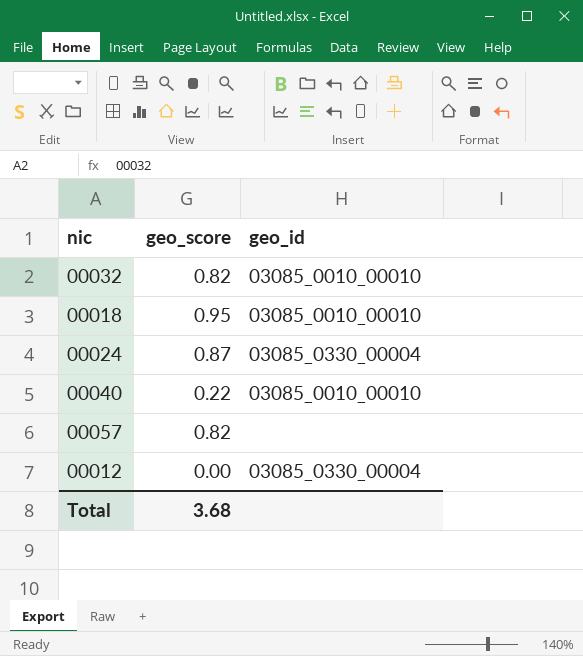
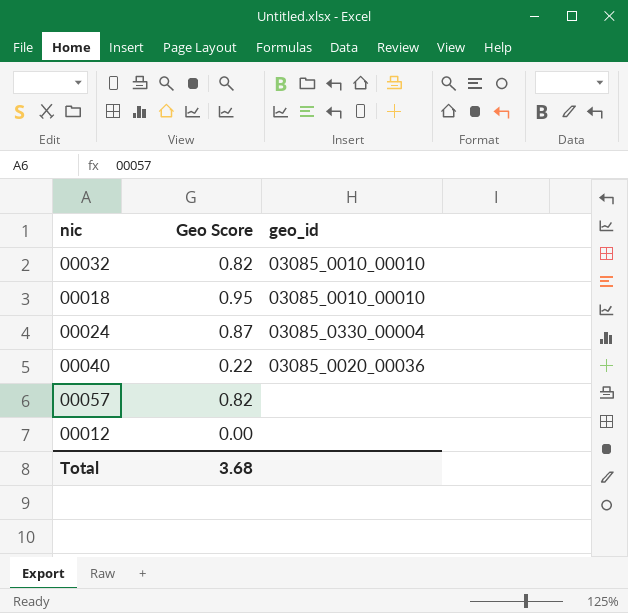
column name: geo_score -> Geo Score
00040 | geo_id: 03085_0010_00010 -> 03085_0020_00036
00012 | geo_id: 03085_0330_00004 -> none

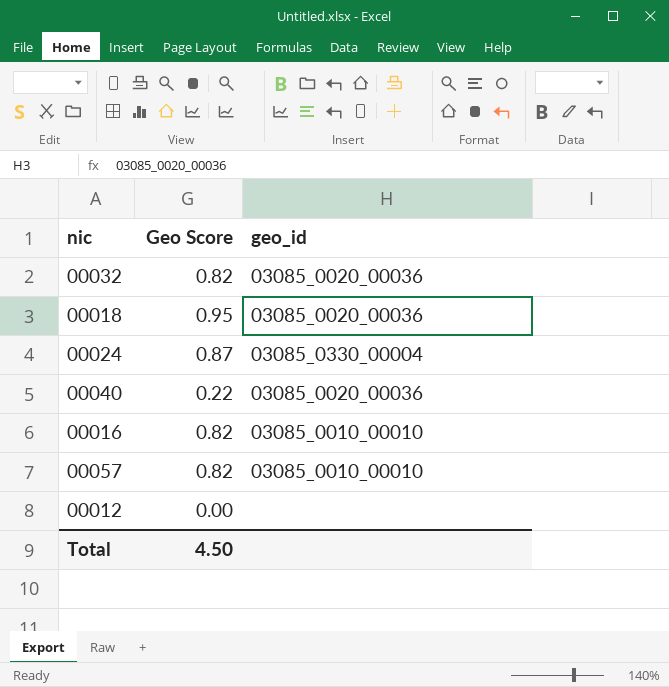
00032 | geo_id: 03085_0010_00010 -> 03085_0020_00036
00018 | geo_id: 03085_0010_00010 -> 03085_0020_00036
row 00016: none -> 0.82 | 03085_0010_00010
00057 | geo_id: none -> 03085_0010_00010
Total | Geo Score: 3.68 -> 4.50

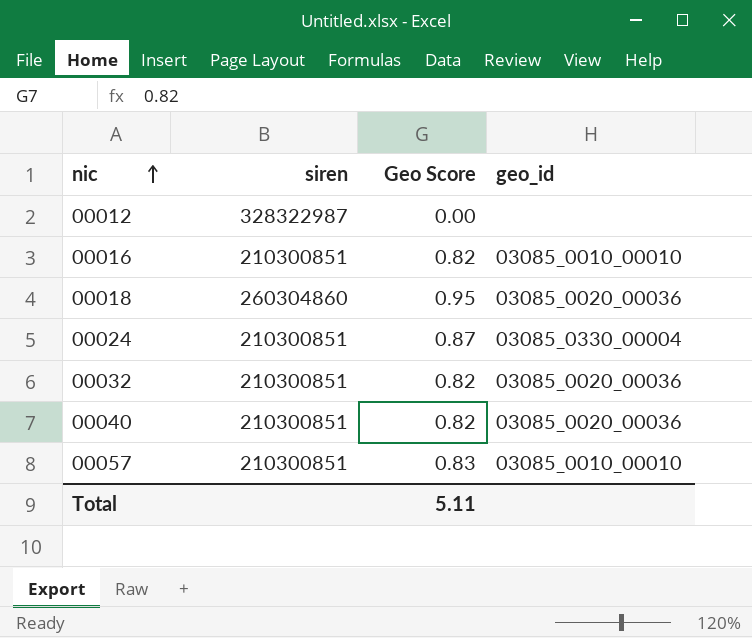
row order: none -> nic ascending
column siren | position: none -> 2
00040 | Geo Score: 0.22 -> 0.82
00057 | Geo Score: 0.82 -> 0.83
Total | Geo Score: 4.50 -> 5.11

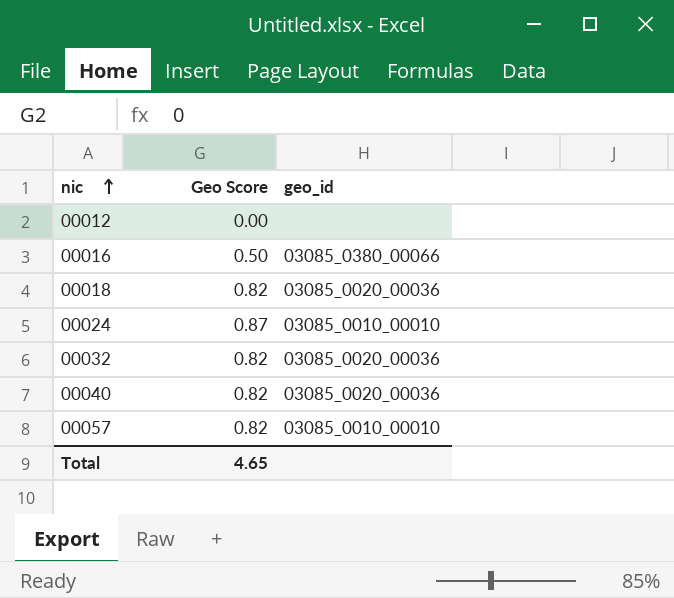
column siren | position: 2 -> none
00016 | Geo Score: 0.82 -> 0.50
00016 | geo_id: 03085_0010_00010 -> 03085_0380_00066
00018 | Geo Score: 0.95 -> 0.82
00024 | geo_id: 03085_0330_00004 -> 03085_0010_00010
00057 | Geo Score: 0.83 -> 0.82
Total | Geo Score: 5.11 -> 4.65

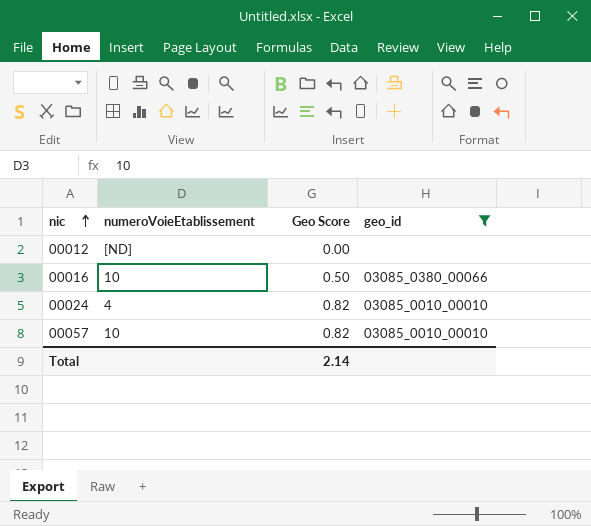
filter: none -> geo_id != 03085_0020_00036
column numeroVoieEtablissement | position: none -> 2
00024 | Geo Score: 0.87 -> 0.82
Total | Geo Score: 4.65 -> 2.14

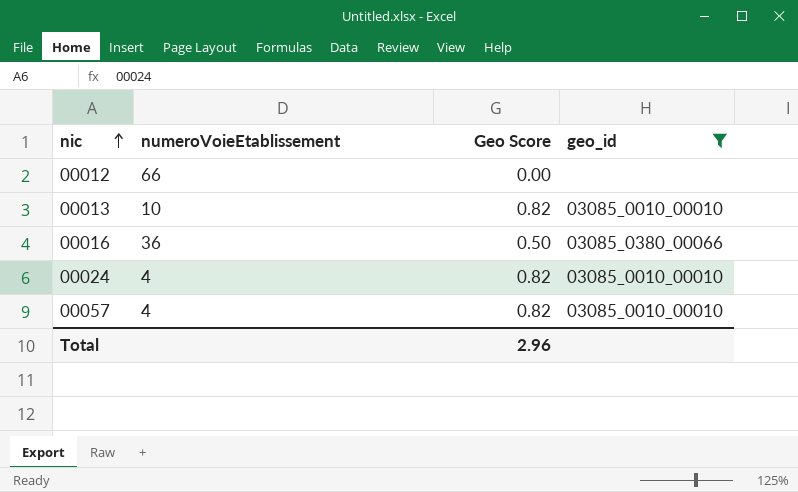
00012 | numeroVoieEtablissement: [ND] -> 66
row 00013: none -> 10 | 0.82 | 03085_0010_00010
00016 | numeroVoieEtablissement: 10 -> 36
00057 | numeroVoieEtablissement: 10 -> 4
Total | Geo Score: 2.14 -> 2.96

